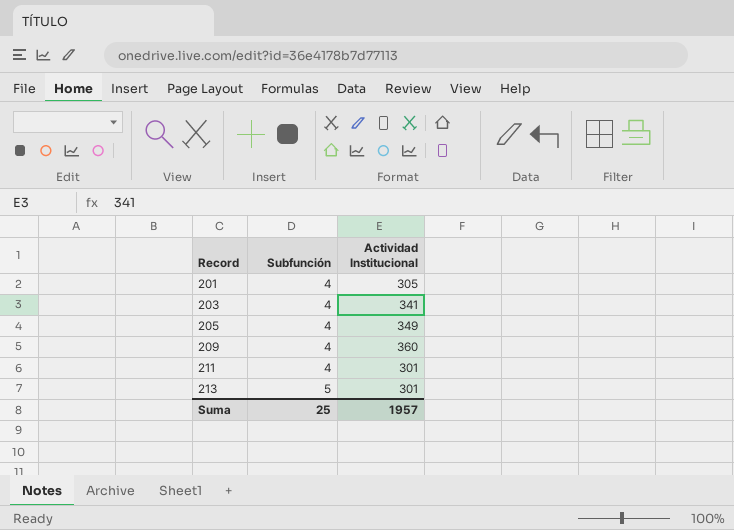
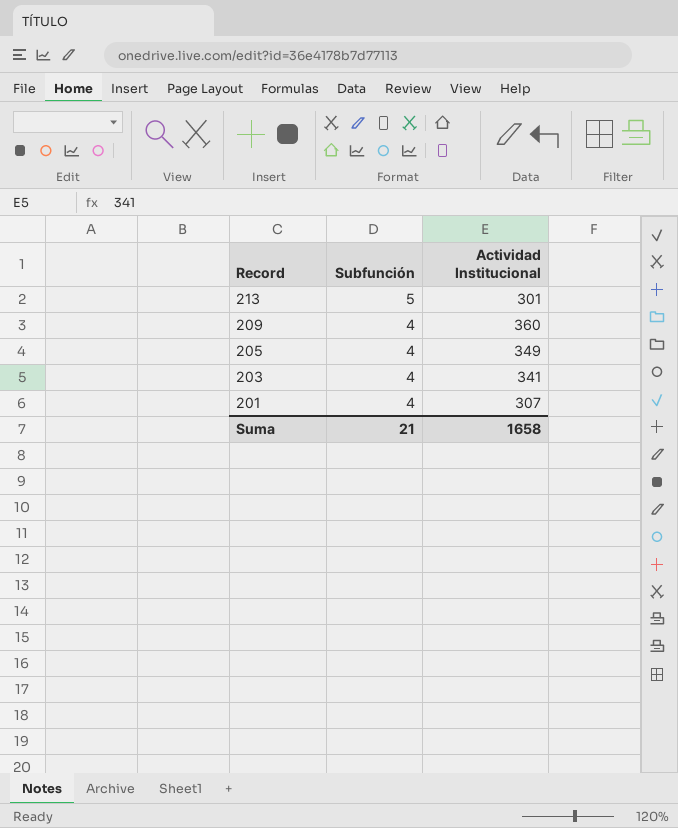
row order: Record ascending -> Record descending
row 211: 4 | 301 -> none
201 | Actividad Institucional: 305 -> 307
Suma | Subfunción: 25 -> 21
Suma | Actividad Institucional: 1957 -> 1658

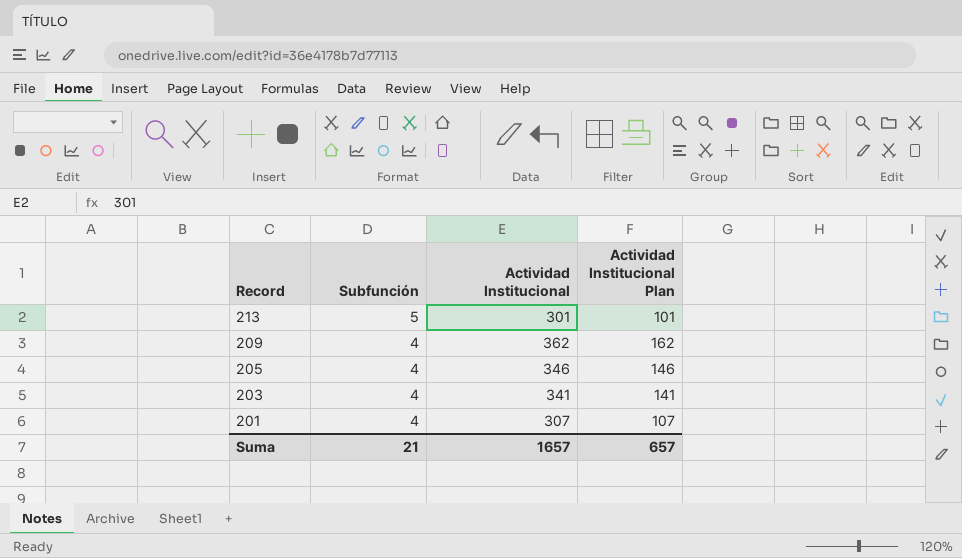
column Actividad Institucional Plan | formula: none -> [Actividad Institucional] - 200
209 | Actividad Institucional: 360 -> 362
205 | Actividad Institucional: 349 -> 346
Suma | Actividad Institucional: 1658 -> 1657

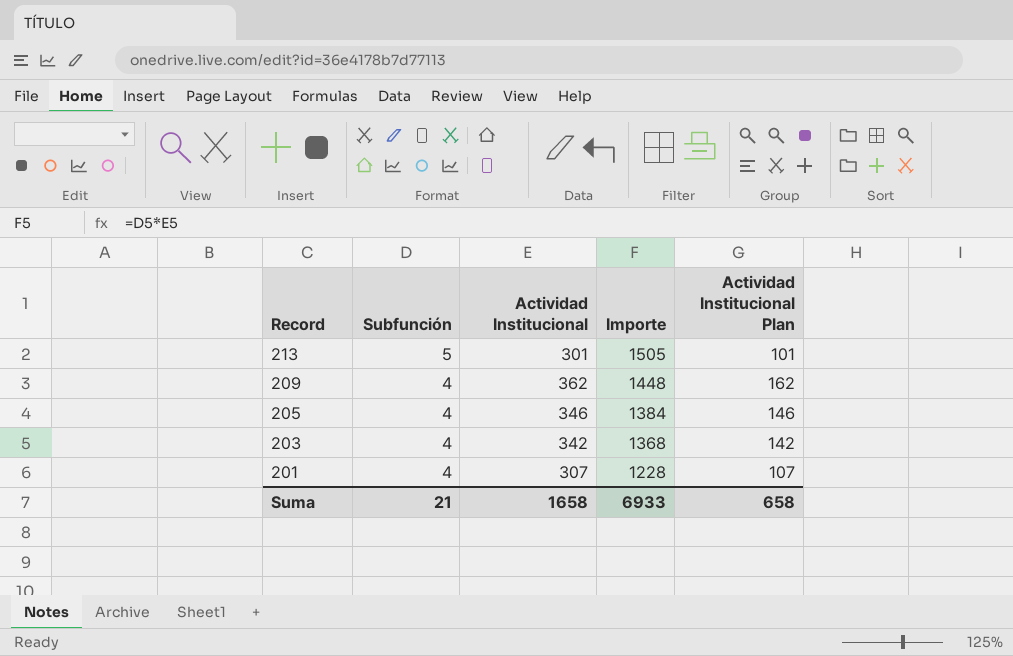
column Importe | formula: none -> [Subfunción] * [Actividad Institucional]
203 | Actividad Institucional: 341 -> 342
203 | Actividad Institucional Plan: 141 -> 142
Suma | Actividad Institucional: 1657 -> 1658
Suma | Actividad Institucional Plan: 657 -> 658

